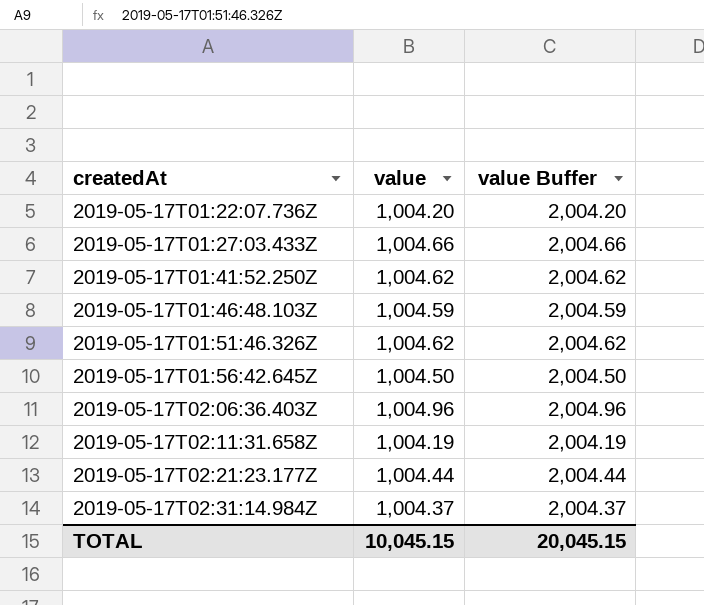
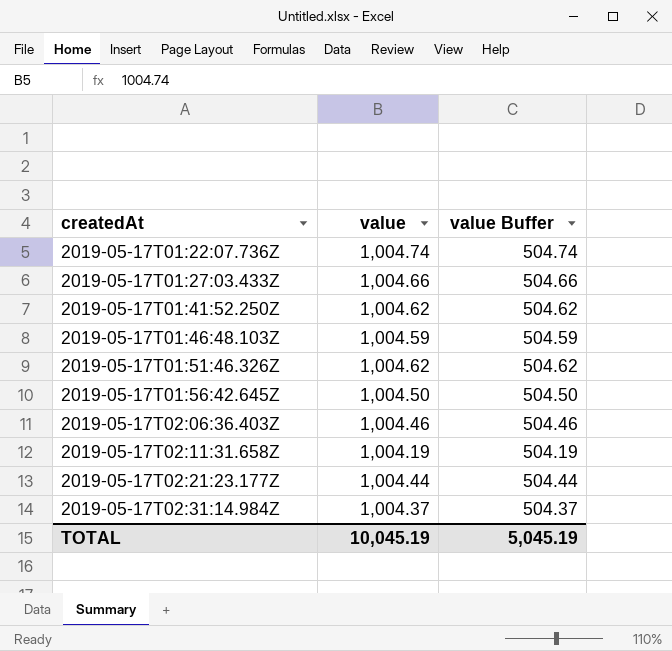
column value Buffer | formula: [value] + 1000 -> [value] - 500
2019-05-17T01:22:07.736Z | value: 1,004.20 -> 1,004.74
2019-05-17T02:06:36.403Z | value: 1,004.96 -> 1,004.46
TOTAL | value: 10,045.15 -> 10,045.19
TOTAL | value Buffer: 20,045.15 -> 5,045.19

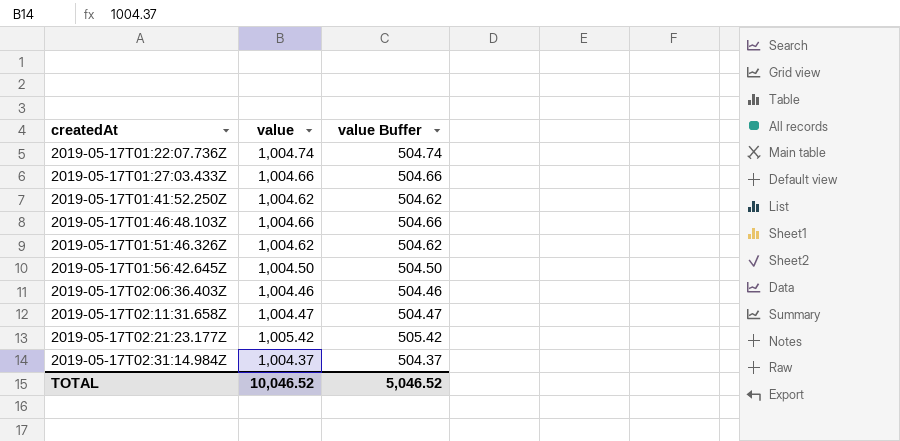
2019-05-17T01:46:48.103Z | value: 1,004.59 -> 1,004.66
2019-05-17T01:46:48.103Z | value Buffer: 504.59 -> 504.66
2019-05-17T02:11:31.658Z | value: 1,004.19 -> 1,004.47
2019-05-17T02:11:31.658Z | value Buffer: 504.19 -> 504.47
2019-05-17T02:21:23.177Z | value: 1,004.44 -> 1,005.42
2019-05-17T02:21:23.177Z | value Buffer: 504.44 -> 505.42
TOTAL | value: 10,045.19 -> 10,046.52
TOTAL | value Buffer: 5,045.19 -> 5,046.52

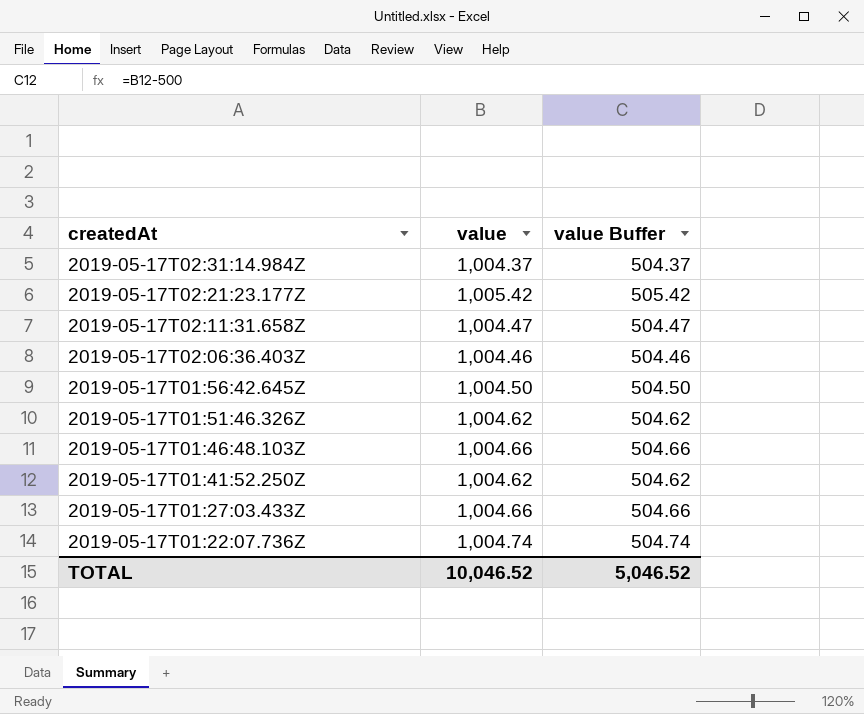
row order: createdAt ascending -> createdAt descending

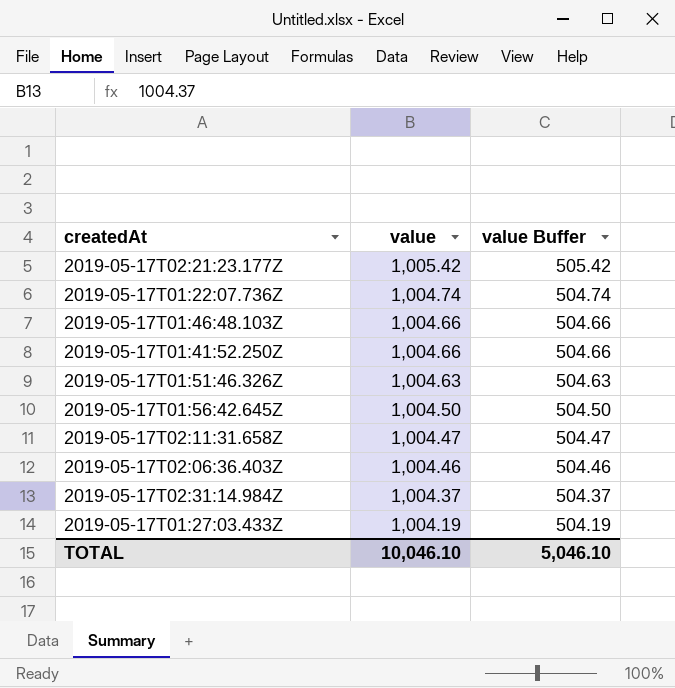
row order: createdAt descending -> value descending
2019-05-17T01:41:52.250Z | value: 1,004.62 -> 1,004.66
2019-05-17T01:41:52.250Z | value Buffer: 504.62 -> 504.66
2019-05-17T01:51:46.326Z | value: 1,004.62 -> 1,004.63
2019-05-17T01:51:46.326Z | value Buffer: 504.62 -> 504.63
2019-05-17T01:27:03.433Z | value: 1,004.66 -> 1,004.19
2019-05-17T01:27:03.433Z | value Buffer: 504.66 -> 504.19
TOTAL | value: 10,046.52 -> 10,046.10
TOTAL | value Buffer: 5,046.52 -> 5,046.10

